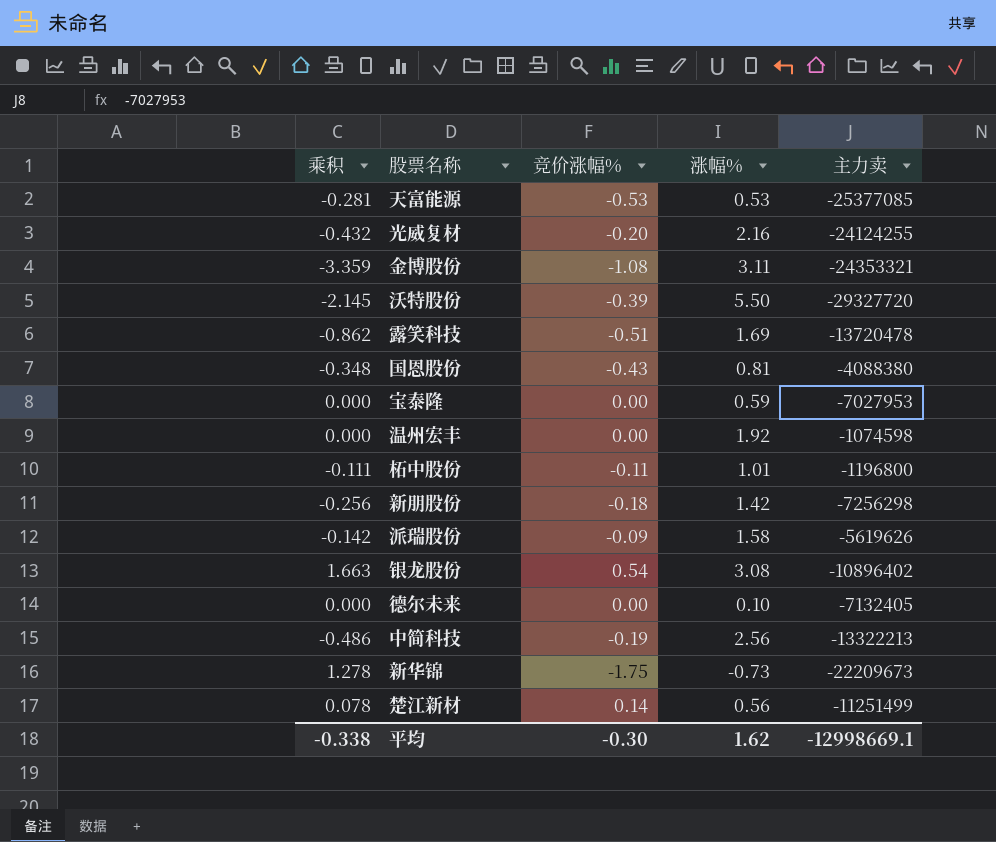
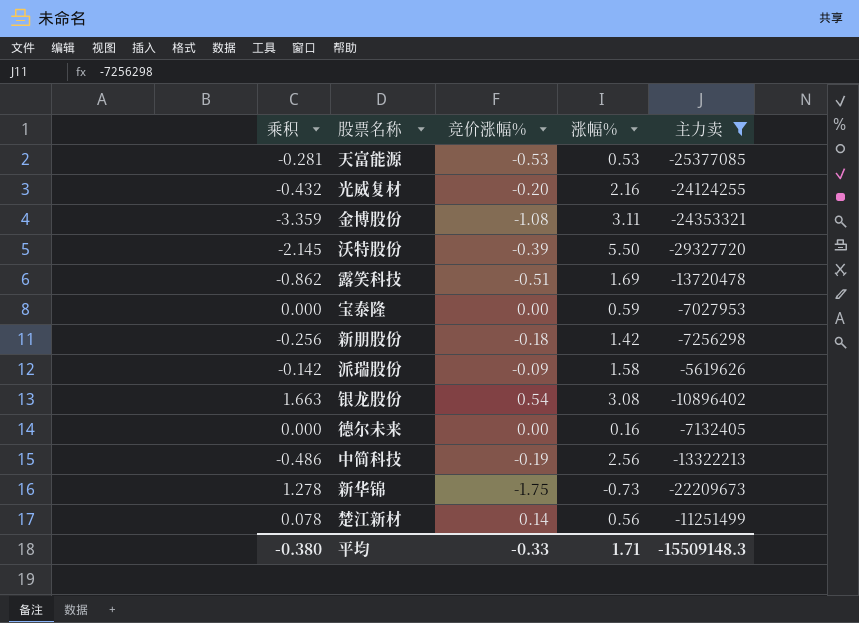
filter: none -> 主力卖 <= -5619626
德尔未来 | 涨幅%: 0.10 -> 0.16
平均 | 乘积: -0.338 -> -0.380
平均 | 竞价涨幅%: -0.30 -> -0.33
平均 | 涨幅%: 1.62 -> 1.71
平均 | 主力卖: -12998669.1 -> -15509148.3

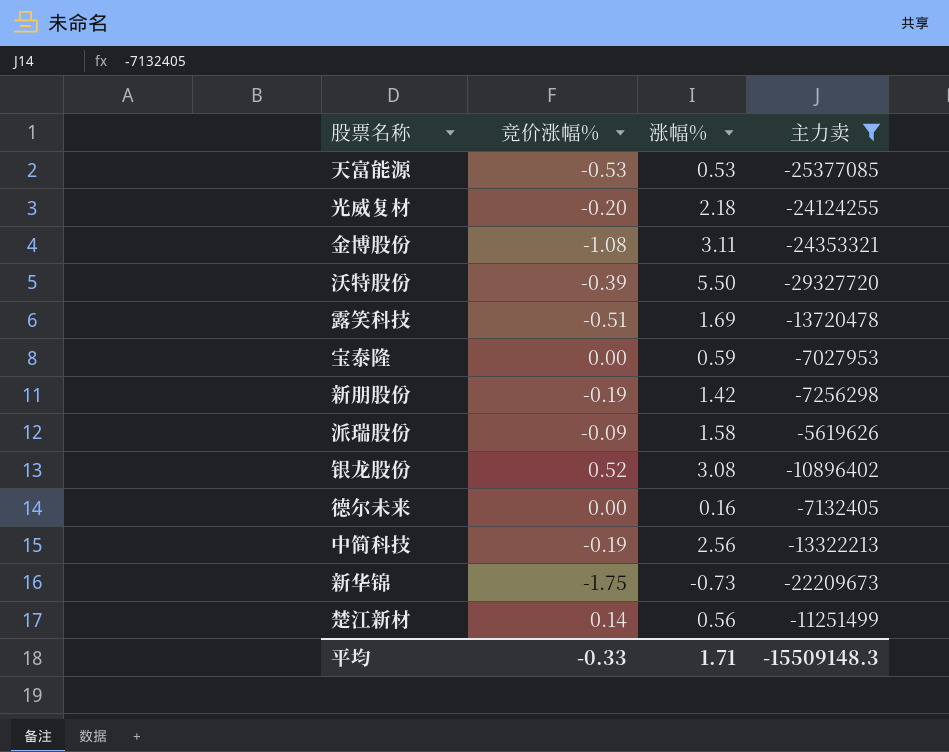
column 乘积 | formula: [竞价涨幅%] * [涨幅%] -> none
光威复材 | 涨幅%: 2.16 -> 2.18
新朋股份 | 竞价涨幅%: -0.18 -> -0.19
银龙股份 | 竞价涨幅%: 0.54 -> 0.52

